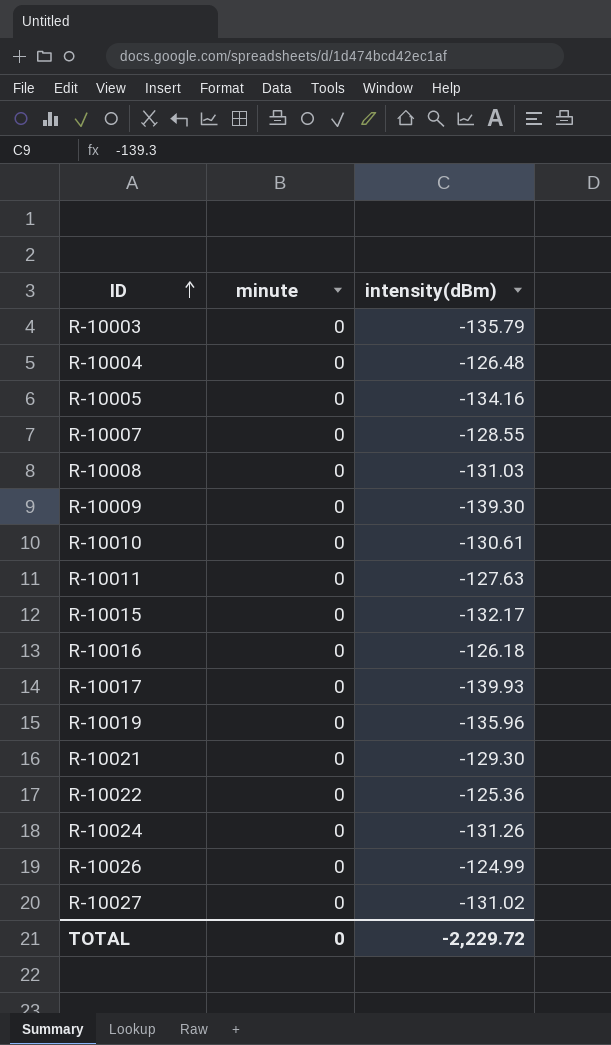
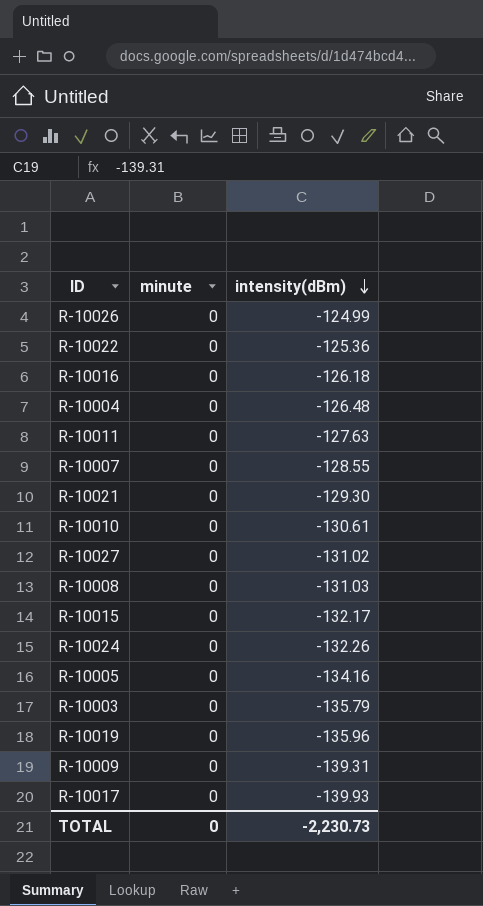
row order: ID ascending -> intensity(dBm) descending
R-10024 | intensity(dBm): -131.26 -> -132.26
R-10009 | intensity(dBm): -139.30 -> -139.31
TOTAL | intensity(dBm): -2,229.72 -> -2,230.73

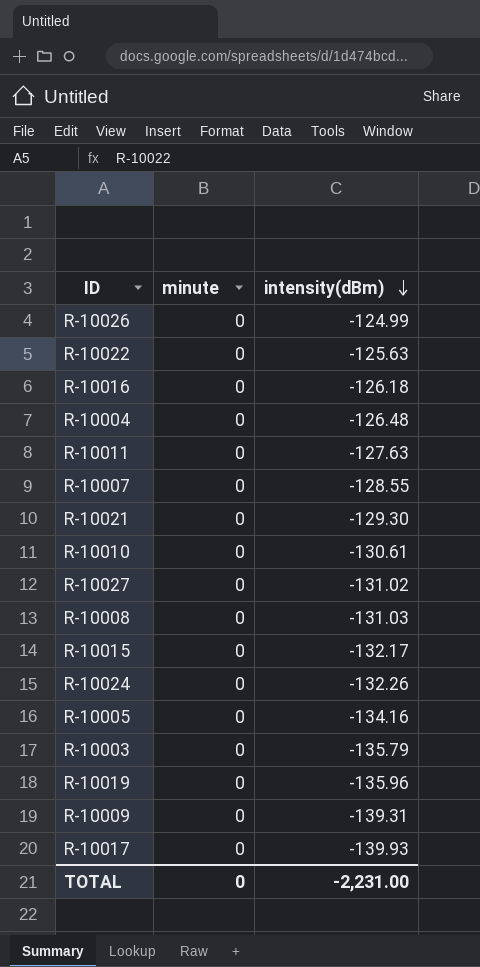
R-10022 | intensity(dBm): -125.36 -> -125.63
TOTAL | intensity(dBm): -2,230.73 -> -2,231.00

